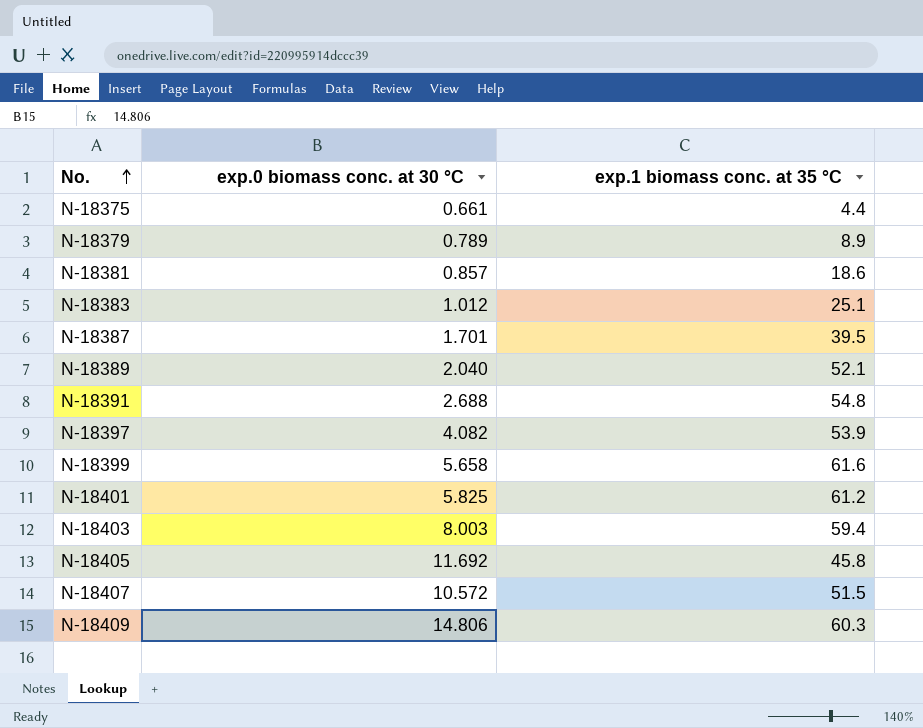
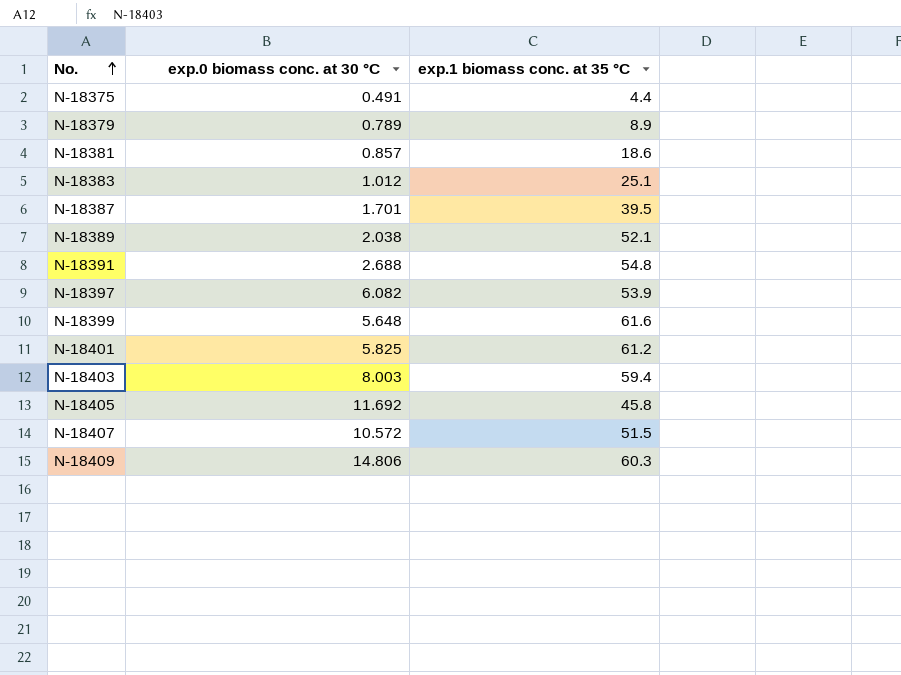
N-18375 | exp.0 biomass conc. at 30 °C: 0.661 -> 0.491
N-18389 | exp.0 biomass conc. at 30 °C: 2.040 -> 2.038
N-18397 | exp.0 biomass conc. at 30 °C: 4.082 -> 6.082
N-18399 | exp.0 biomass conc. at 30 °C: 5.658 -> 5.648

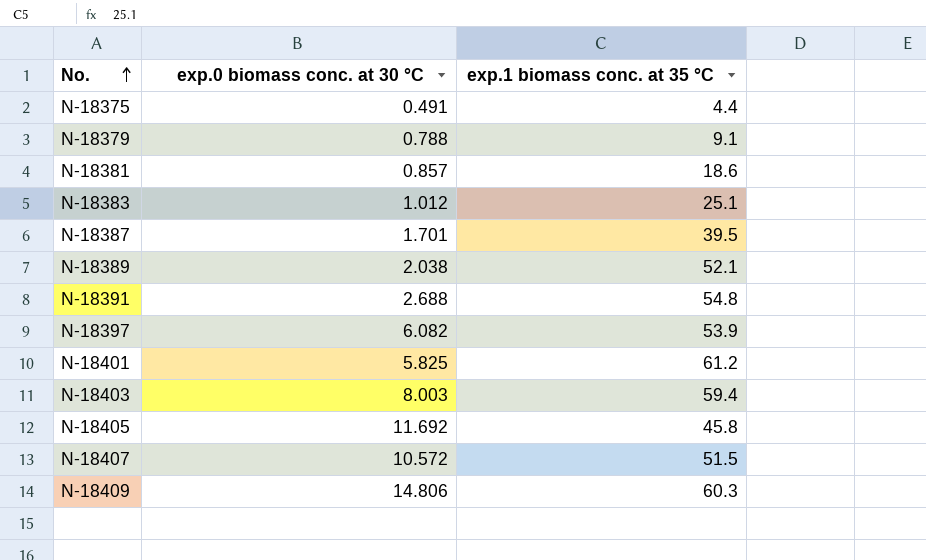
row N-18399: 5.648 | 61.6 -> none
N-18379 | exp.0 biomass conc. at 30 °C: 0.789 -> 0.788
N-18379 | exp.1 biomass conc. at 35 °C: 8.9 -> 9.1

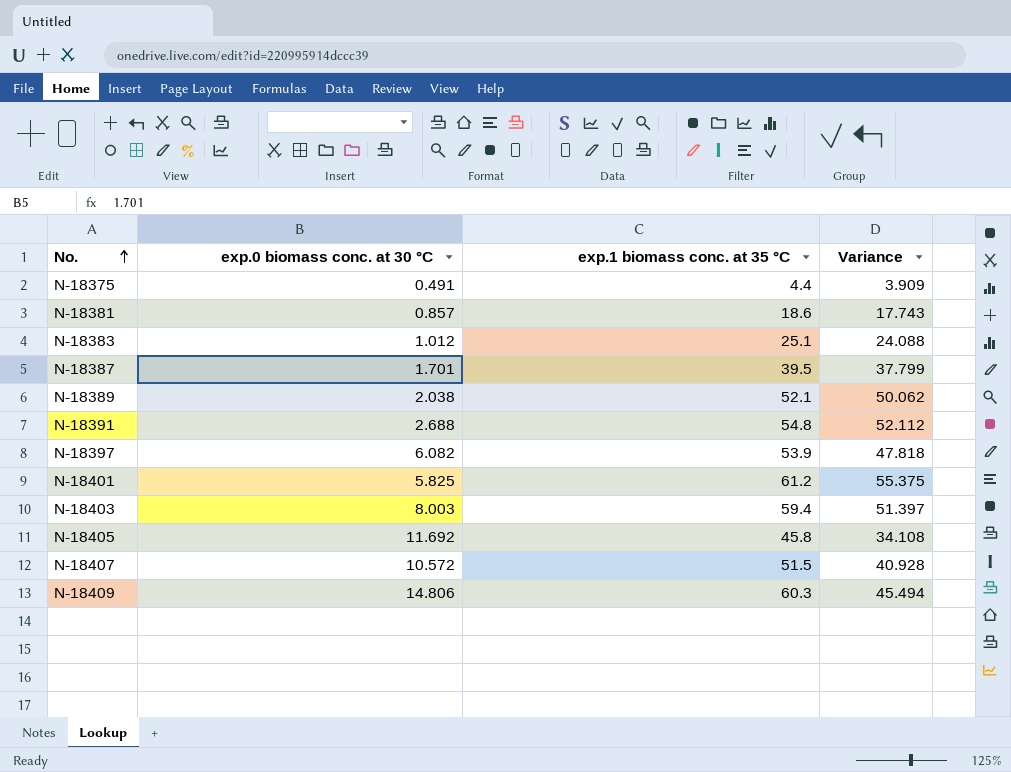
column Variance | formula: none -> [exp.1 biomass conc. at 35 °C] - [exp.0 biomass conc. at 30 °C]
row N-18379: 0.788 | 9.1 -> none

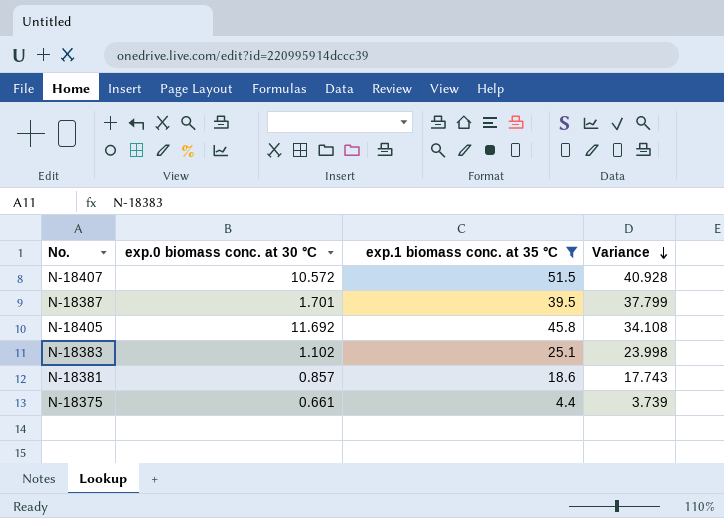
filter: none -> exp.1 biomass conc. at 35 °C <= 51.5
row order: No. ascending -> Variance descending
N-18383 | exp.0 biomass conc. at 30 °C: 1.012 -> 1.102
N-18383 | Variance: 24.088 -> 23.998
N-18375 | exp.0 biomass conc. at 30 °C: 0.491 -> 0.661
N-18375 | Variance: 3.909 -> 3.739

